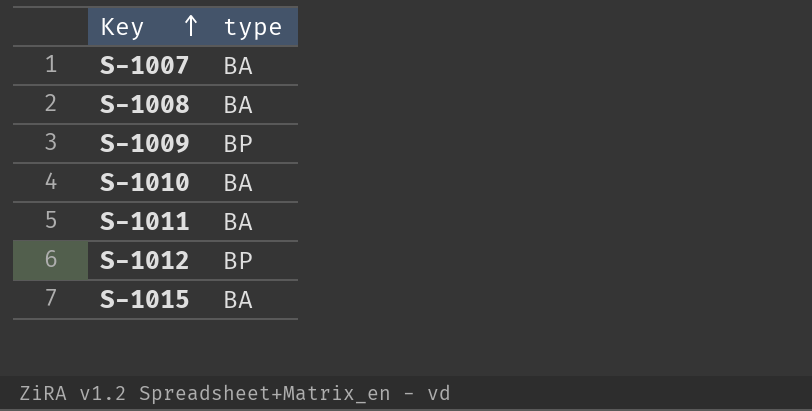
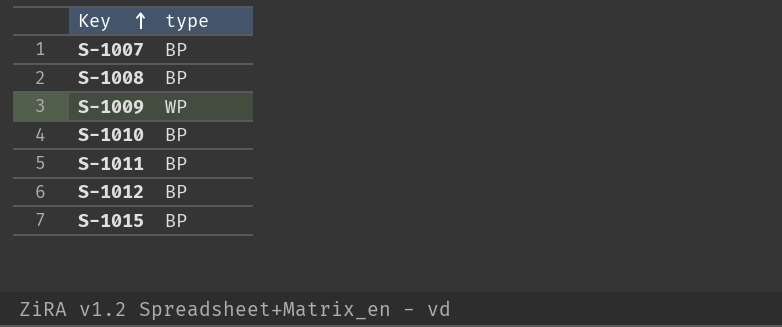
S-1007 | type: BA -> BP
S-1008 | type: BA -> BP
S-1009 | type: BP -> WP
S-1010 | type: BA -> BP
S-1011 | type: BA -> BP
S-1015 | type: BA -> BP

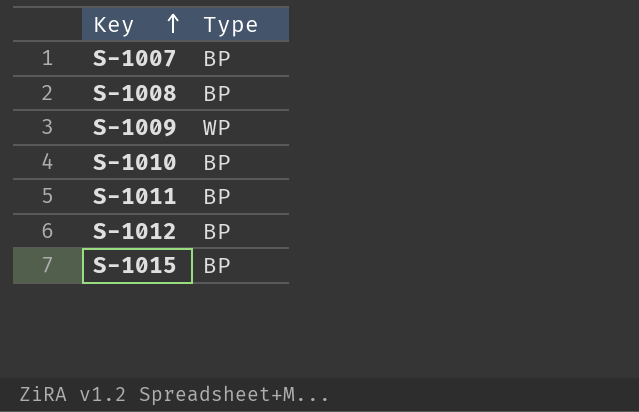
column name: type -> Type

